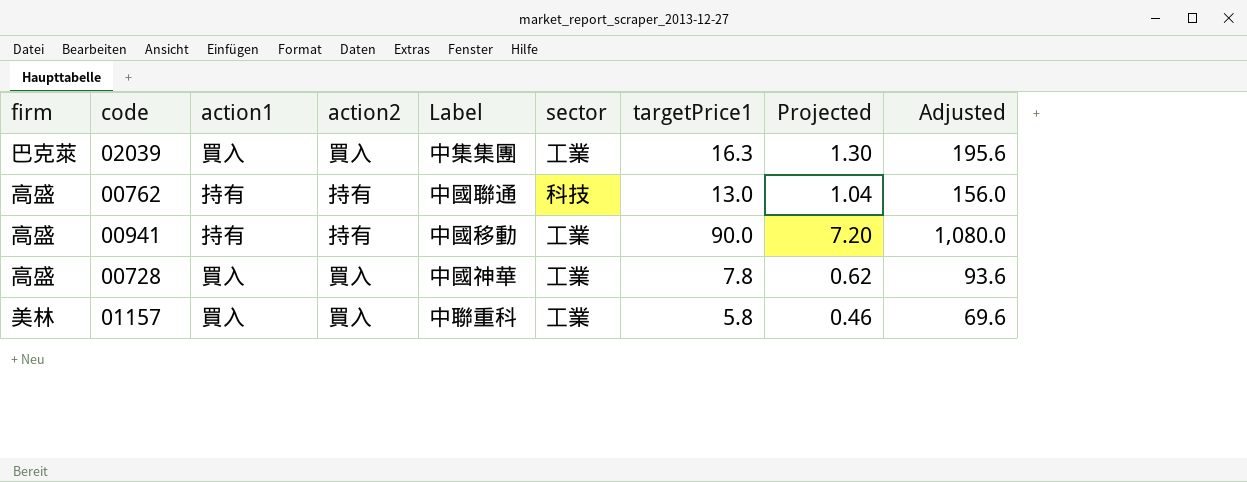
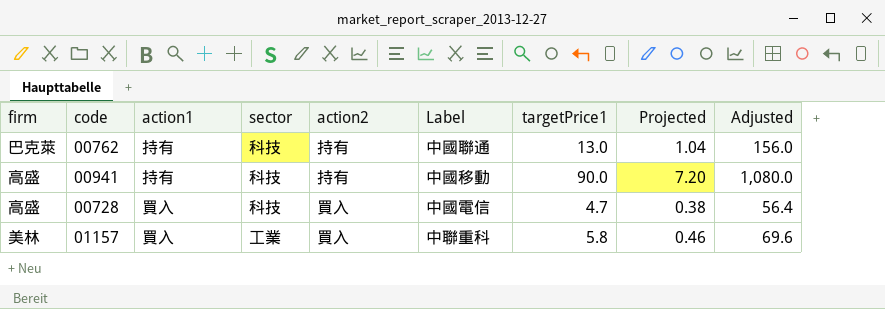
column sector | position: 6 -> 4
row 02039: 巴克萊 | 買入 | 買入 | 中集集團 | 工業 | 16.3 | 1.30 | 195.6 -> none
00762 | firm: 高盛 -> 巴克萊
00941 | sector: 工業 -> 科技
00728 | sector: 工業 -> 科技
00728 | Label: 中國神華 -> 中國電信
00728 | targetPrice1: 7.8 -> 4.7
00728 | Projected: 0.62 -> 0.38
00728 | Adjusted: 93.6 -> 56.4

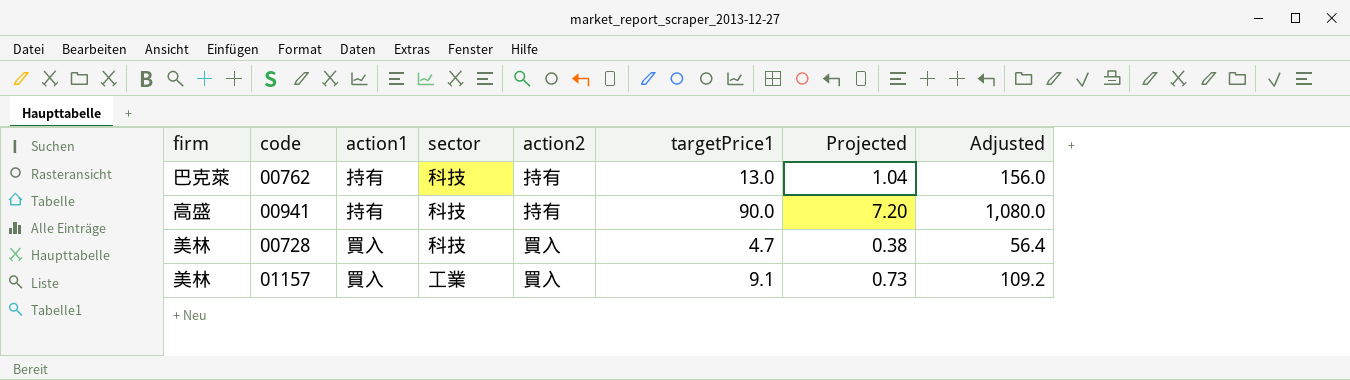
column Label | position: 6 -> none
00728 | firm: 高盛 -> 美林
01157 | targetPrice1: 5.8 -> 9.1
01157 | Projected: 0.46 -> 0.73
01157 | Adjusted: 69.6 -> 109.2

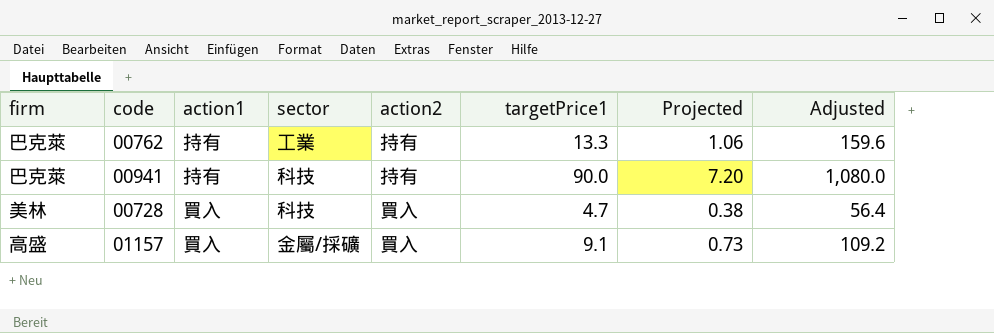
00762 | sector: 科技 -> 工業
00762 | targetPrice1: 13.0 -> 13.3
00762 | Projected: 1.04 -> 1.06
00762 | Adjusted: 156.0 -> 159.6
00941 | firm: 高盛 -> 巴克萊
01157 | firm: 美林 -> 高盛
01157 | sector: 工業 -> 金屬/採礦

